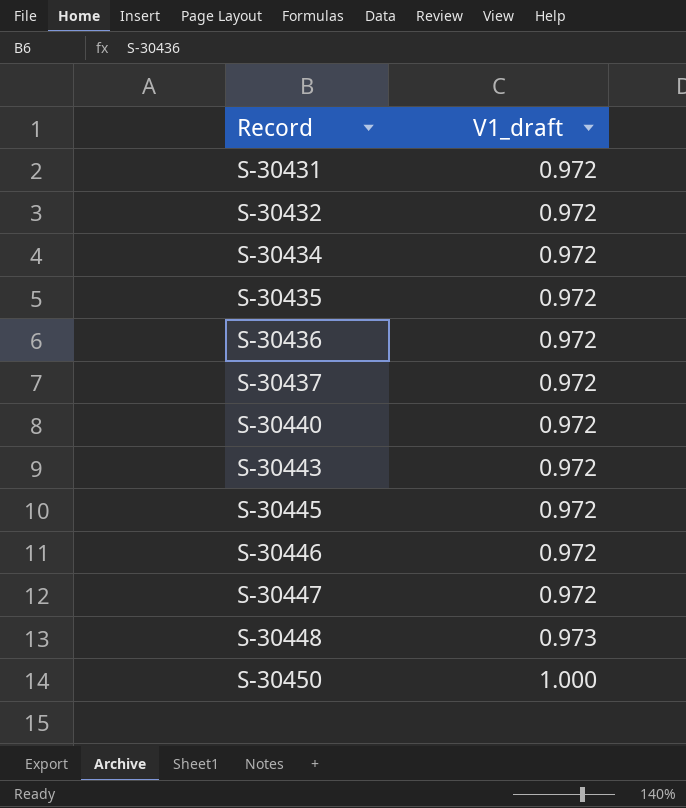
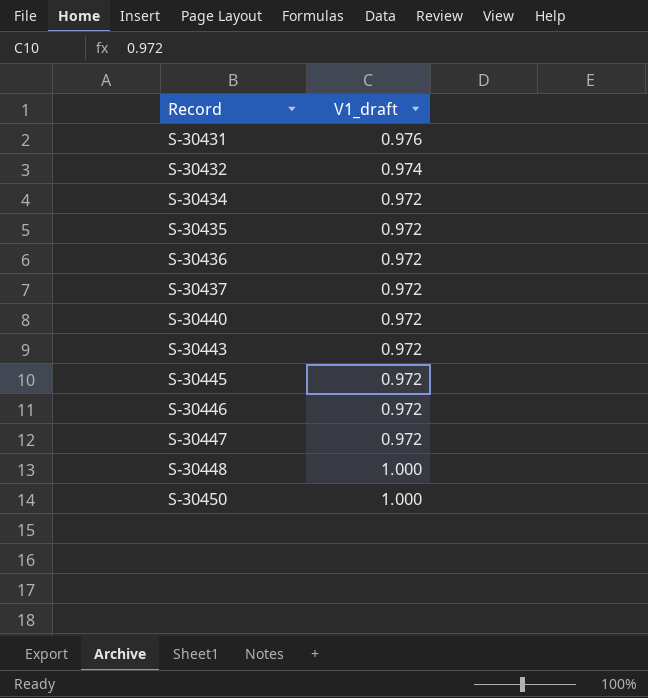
S-30431 | V1_draft: 0.972 -> 0.976
S-30432 | V1_draft: 0.972 -> 0.974
S-30448 | V1_draft: 0.973 -> 1.000

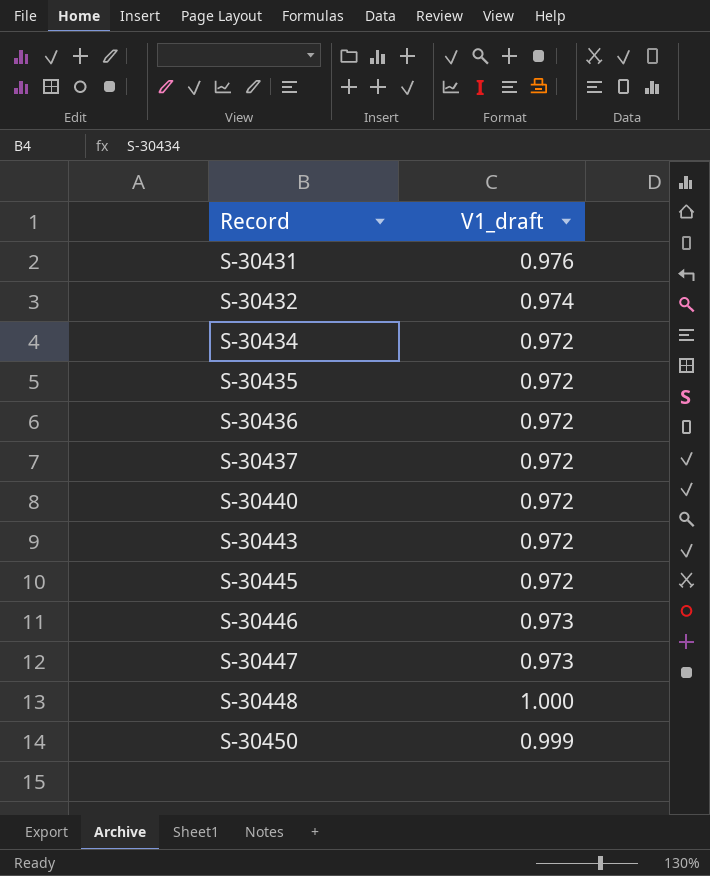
S-30446 | V1_draft: 0.972 -> 0.973
S-30447 | V1_draft: 0.972 -> 0.973
S-30450 | V1_draft: 1.000 -> 0.999

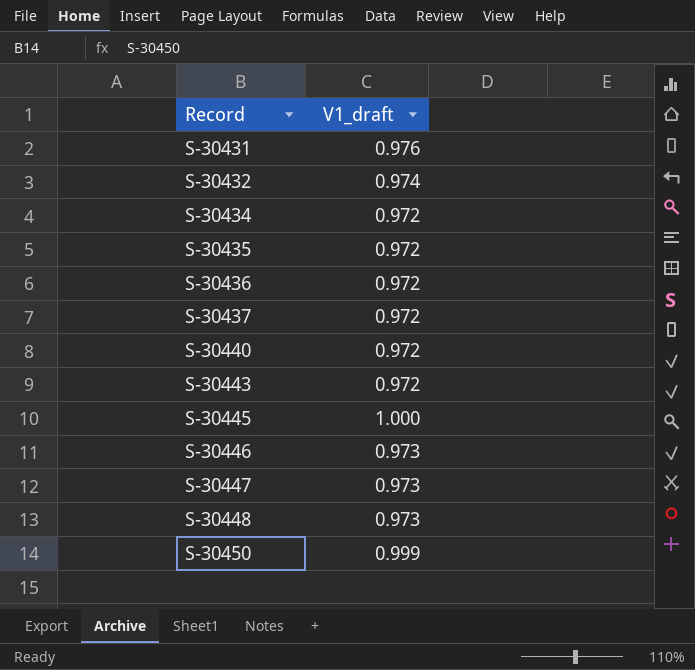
S-30445 | V1_draft: 0.972 -> 1.000
S-30448 | V1_draft: 1.000 -> 0.973

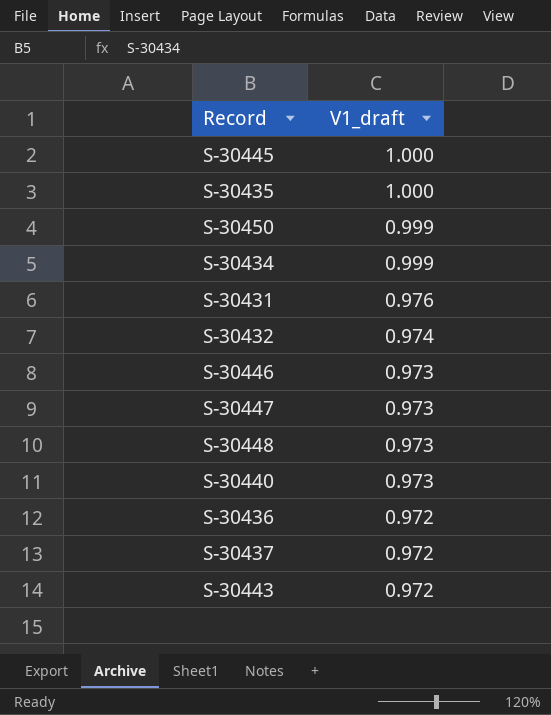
row order: Record ascending -> V1_draft descending
S-30435 | V1_draft: 0.972 -> 1.000
S-30434 | V1_draft: 0.972 -> 0.999
S-30440 | V1_draft: 0.972 -> 0.973

